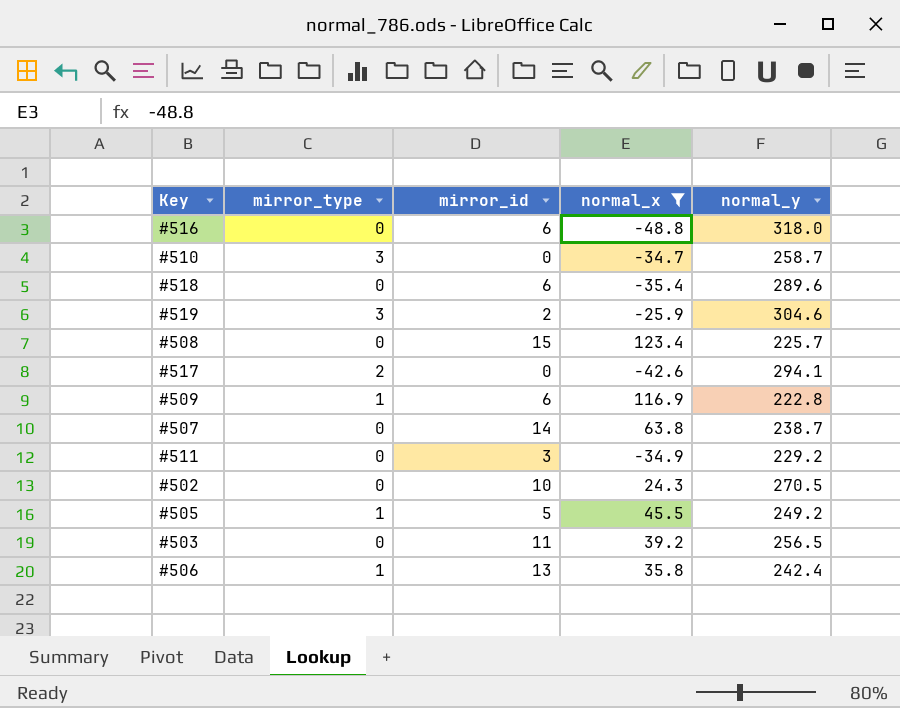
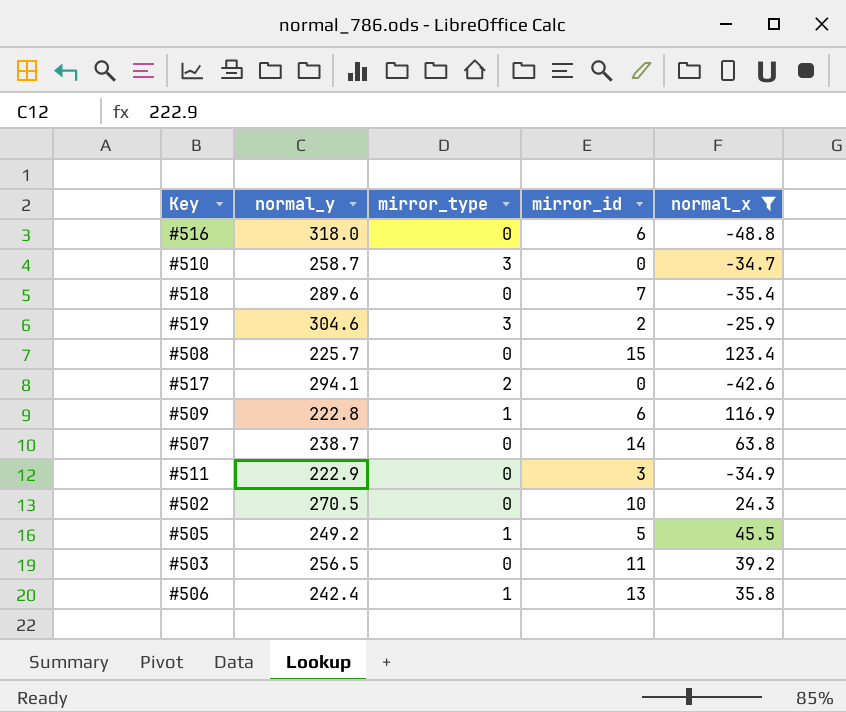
column normal_y | position: 5 -> 2
#518 | mirror_id: 6 -> 7
#511 | normal_y: 229.2 -> 222.9

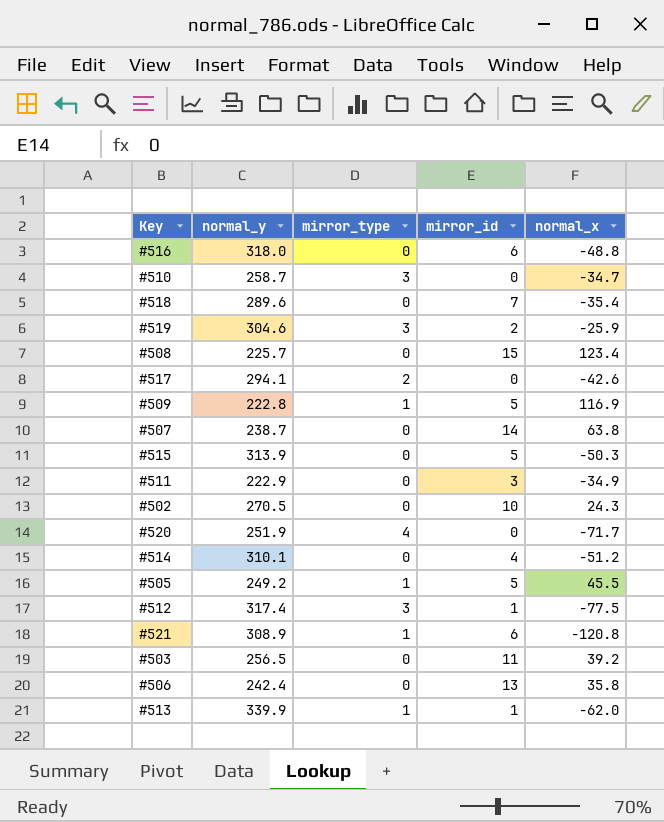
filter: normal_x >= -48.8 -> none
#509 | mirror_id: 6 -> 5
#506 | mirror_type: 1 -> 0

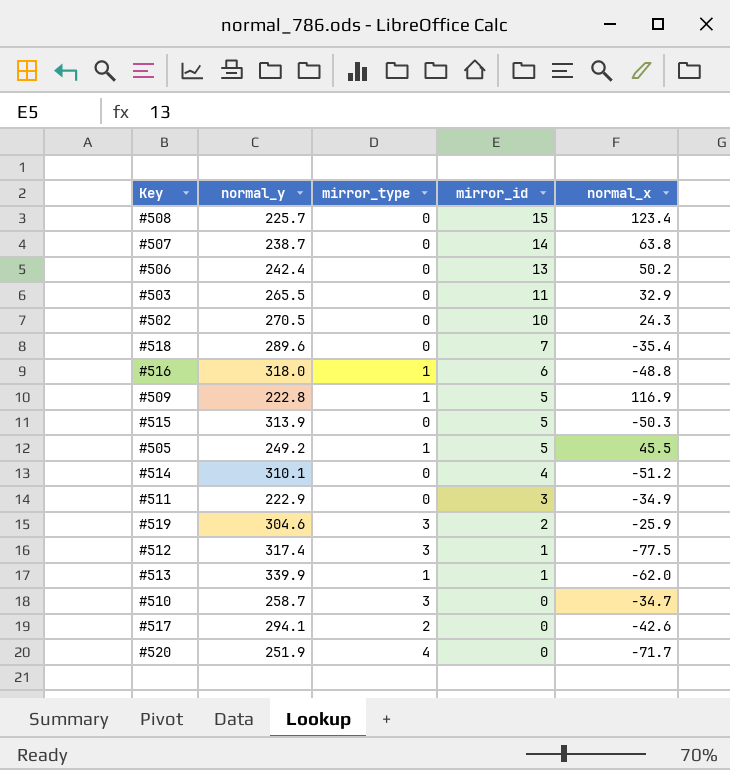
row order: none -> mirror_id descending
row #521: 308.9 | 1 | 6 | -120.8 -> none
#506 | normal_x: 35.8 -> 50.2
#503 | normal_y: 256.5 -> 265.5
#503 | normal_x: 39.2 -> 32.9
#516 | mirror_type: 0 -> 1

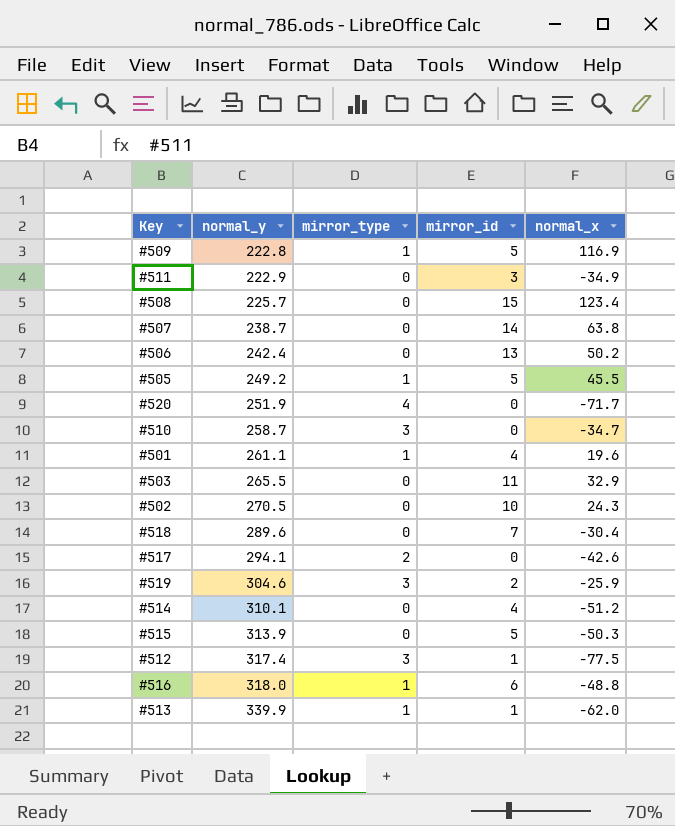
row order: mirror_id descending -> normal_y ascending
row #501: none -> 261.1 | 1 | 4 | 19.6
#518 | normal_x: -35.4 -> -30.4

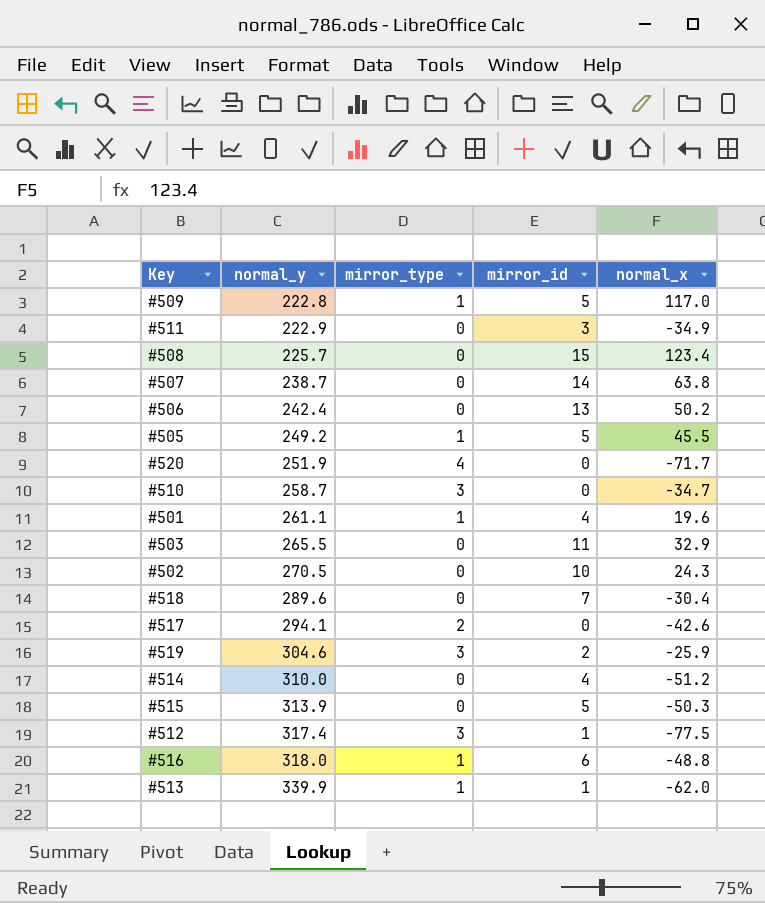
#509 | normal_x: 116.9 -> 117.0
#514 | normal_y: 310.1 -> 310.0

